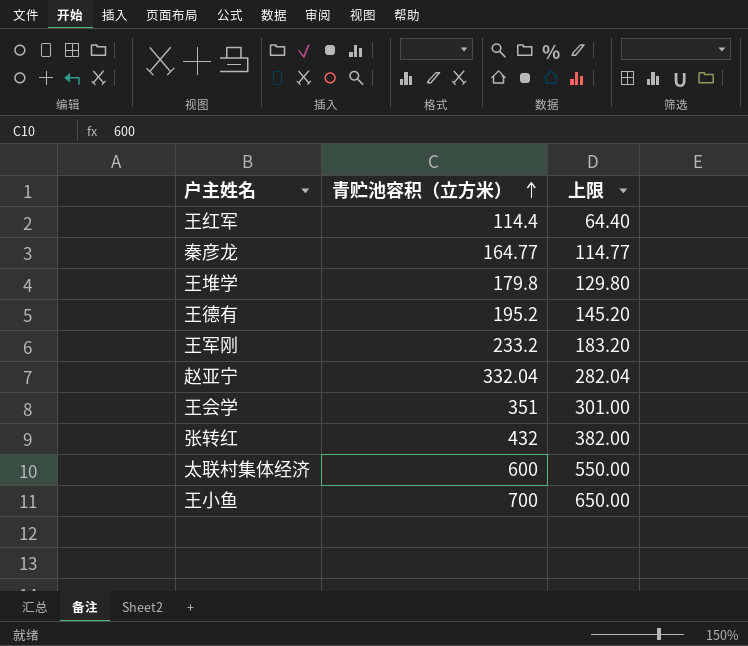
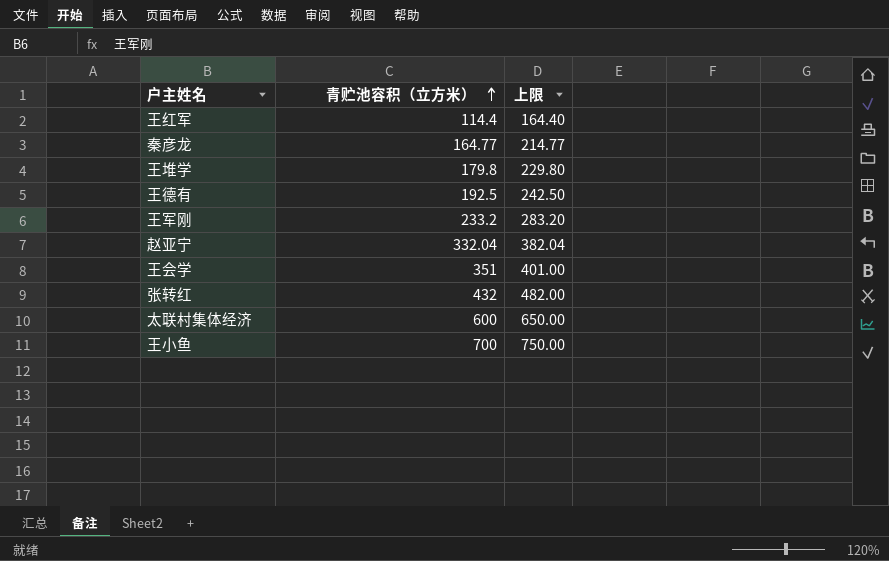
column 上限 | formula: [青贮池容积（立方米）] - 50 -> [青贮池容积（立方米）] + 50
王德有 | 青贮池容积（立方米）: 195.2 -> 192.5

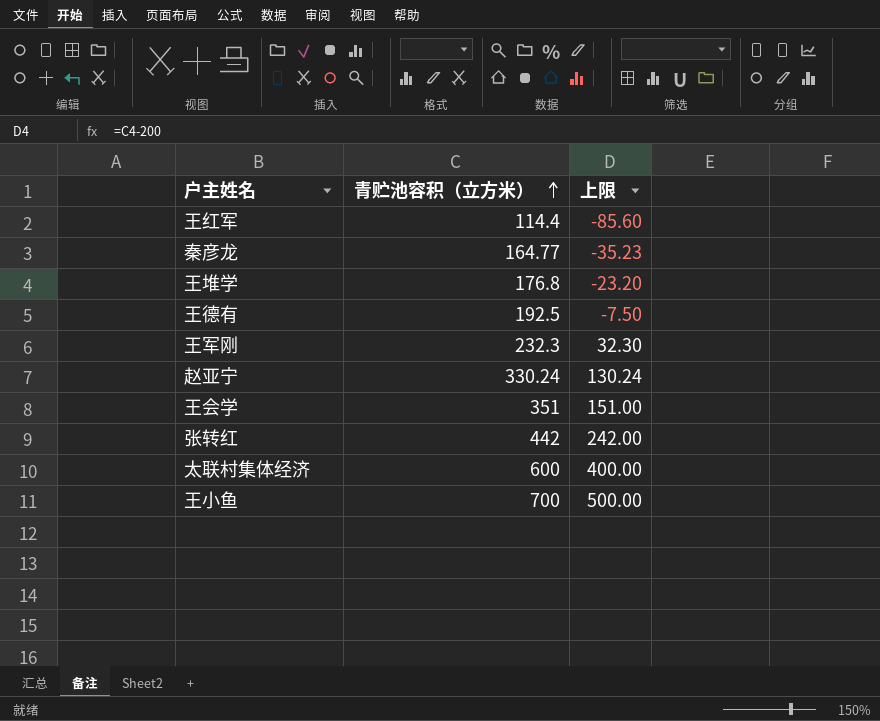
column 上限 | formula: [青贮池容积（立方米）] + 50 -> [青贮池容积（立方米）] - 200
王堆学 | 青贮池容积（立方米）: 179.8 -> 176.8
王军刚 | 青贮池容积（立方米）: 233.2 -> 232.3
赵亚宁 | 青贮池容积（立方米）: 332.04 -> 330.24
张转红 | 青贮池容积（立方米）: 432 -> 442

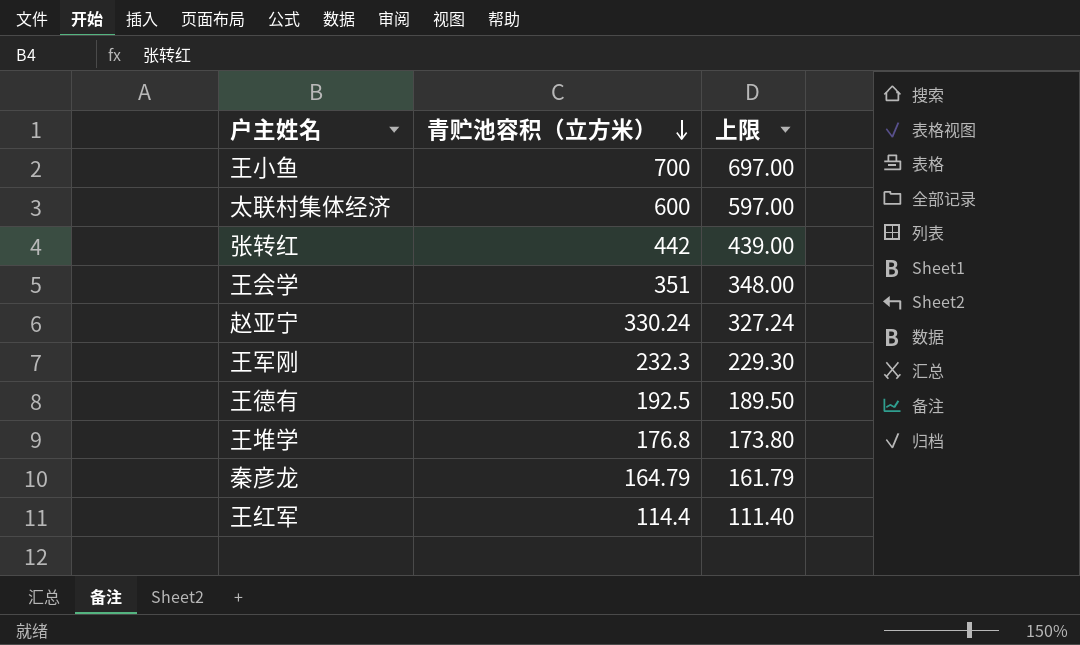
row order: 青贮池容积（立方米） ascending -> 青贮池容积（立方米） descending
column 上限 | formula: [青贮池容积（立方米）] - 200 -> [青贮池容积（立方米）] - 3
秦彦龙 | 青贮池容积（立方米）: 164.77 -> 164.79

